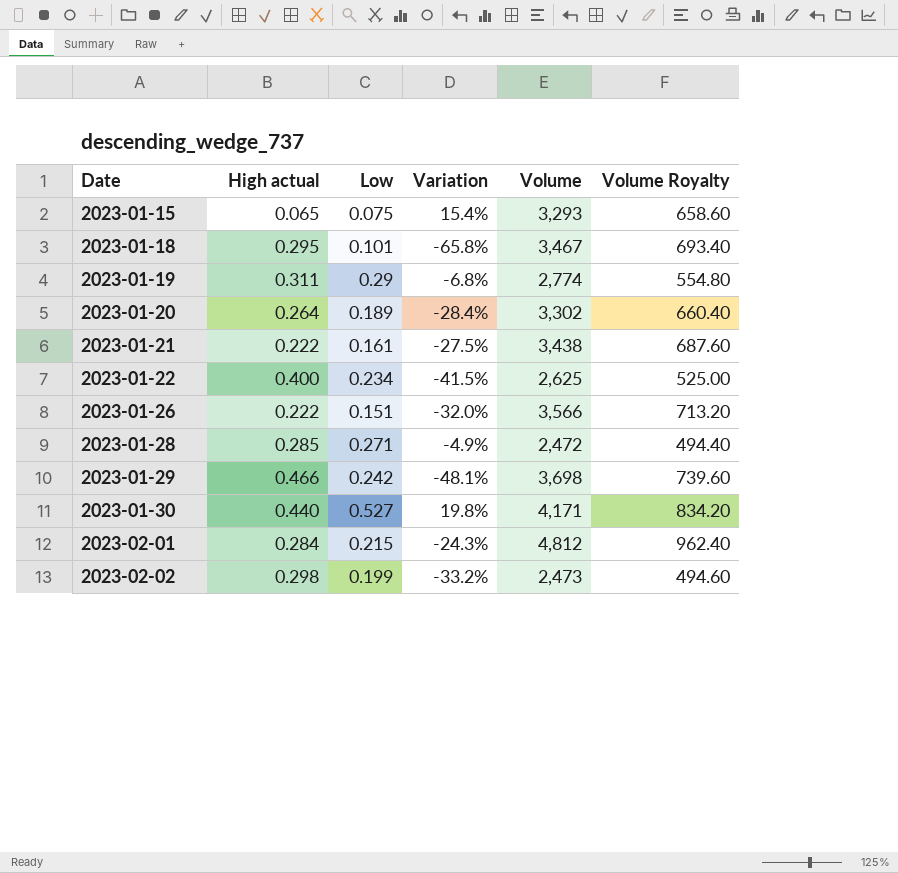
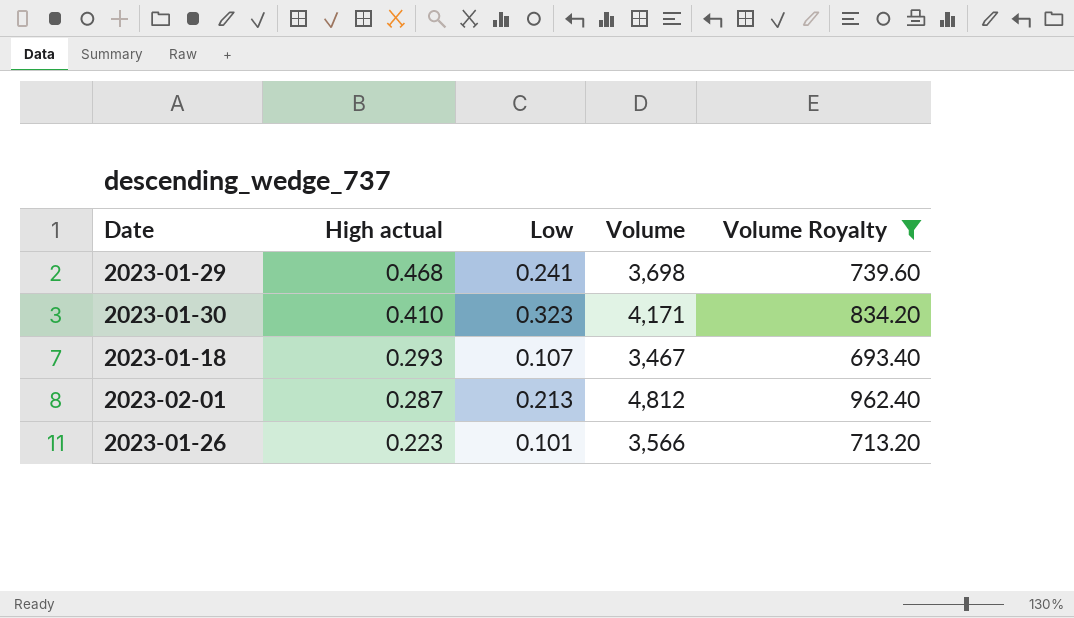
filter: none -> Volume Royalty >= 693.40
row order: Date ascending -> High actual descending
column Variation | formula: ([Low] - [High actual]) / [High actual] -> none
2023-01-29 | High actual: 0.466 -> 0.468
2023-01-29 | Low: 0.242 -> 0.241
2023-01-30 | High actual: 0.440 -> 0.410
2023-01-30 | Low: 0.527 -> 0.323
2023-01-18 | High actual: 0.295 -> 0.293
2023-01-18 | Low: 0.101 -> 0.107
2023-02-01 | High actual: 0.284 -> 0.287
2023-02-01 | Low: 0.215 -> 0.213
2023-01-26 | High actual: 0.222 -> 0.223
2023-01-26 | Low: 0.151 -> 0.101

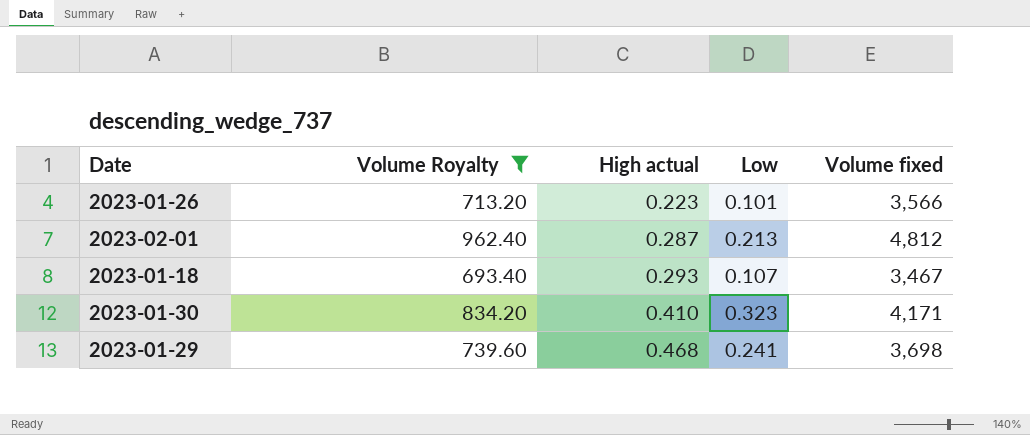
row order: High actual descending -> High actual ascending
column Volume Royalty | position: 5 -> 2
column name: Volume -> Volume fixed

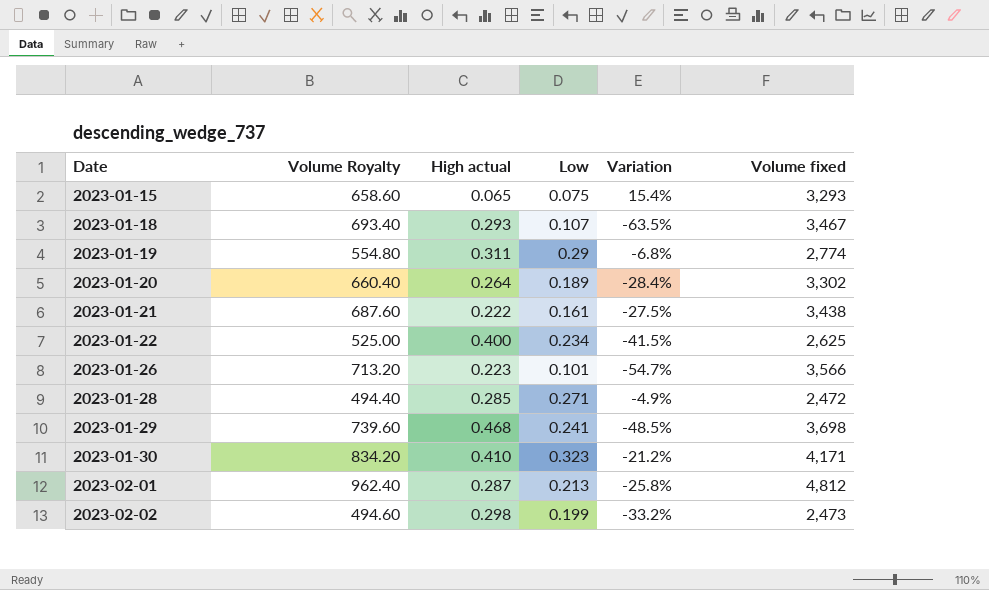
filter: Volume Royalty >= 693.40 -> none
row order: High actual ascending -> Date ascending
column Variation | formula: none -> ([Low] - [High actual]) / [High actual]

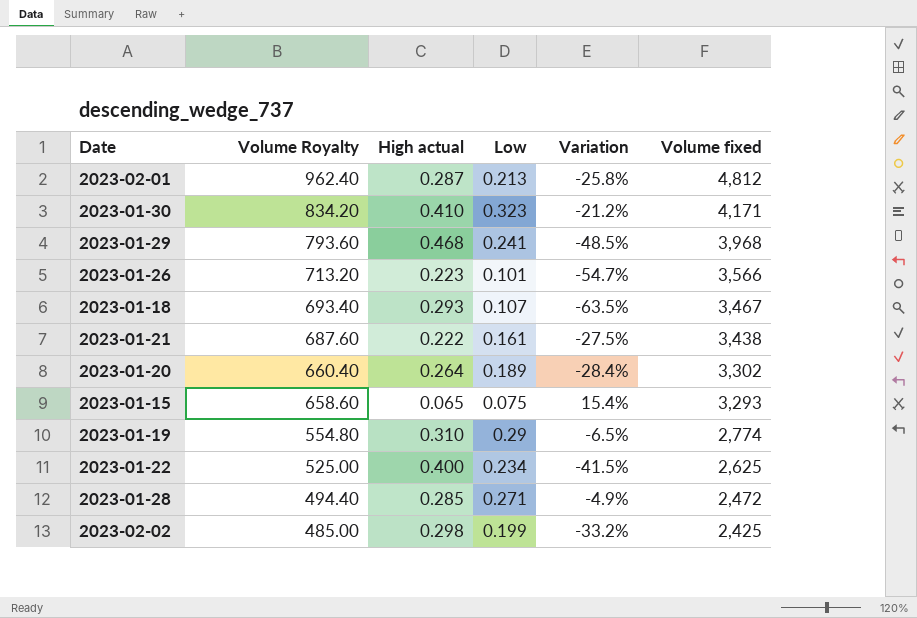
row order: Date ascending -> Volume Royalty descending
2023-01-29 | Volume Royalty: 739.60 -> 793.60
2023-01-29 | Volume fixed: 3,698 -> 3,968
2023-01-19 | High actual: 0.311 -> 0.310
2023-01-19 | Variation: -6.8% -> -6.5%
2023-02-02 | Volume Royalty: 494.60 -> 485.00
2023-02-02 | Volume fixed: 2,473 -> 2,425

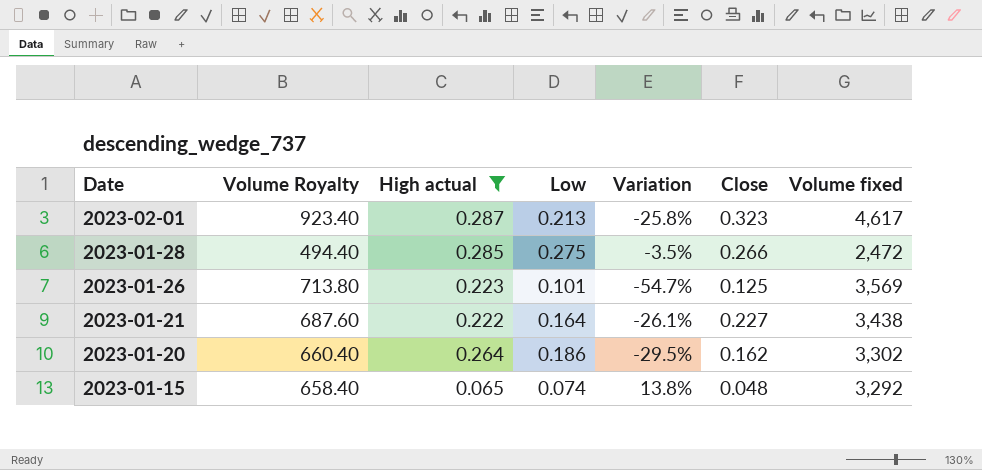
filter: none -> High actual <= 0.287
row order: Volume Royalty descending -> Date descending
column Close | position: none -> 6
2023-02-01 | Volume Royalty: 962.40 -> 923.40
2023-02-01 | Volume fixed: 4,812 -> 4,617
2023-01-28 | Low: 0.271 -> 0.275
2023-01-28 | Variation: -4.9% -> -3.5%
2023-01-26 | Volume Royalty: 713.20 -> 713.80
2023-01-26 | Volume fixed: 3,566 -> 3,569
2023-01-21 | Low: 0.161 -> 0.164
2023-01-21 | Variation: -27.5% -> -26.1%
2023-01-20 | Low: 0.189 -> 0.186
2023-01-20 | Variation: -28.4% -> -29.5%
2023-01-15 | Volume Royalty: 658.60 -> 658.40
2023-01-15 | Low: 0.075 -> 0.074
2023-01-15 | Variation: 15.4% -> 13.8%
2023-01-15 | Volume fixed: 3,293 -> 3,292

